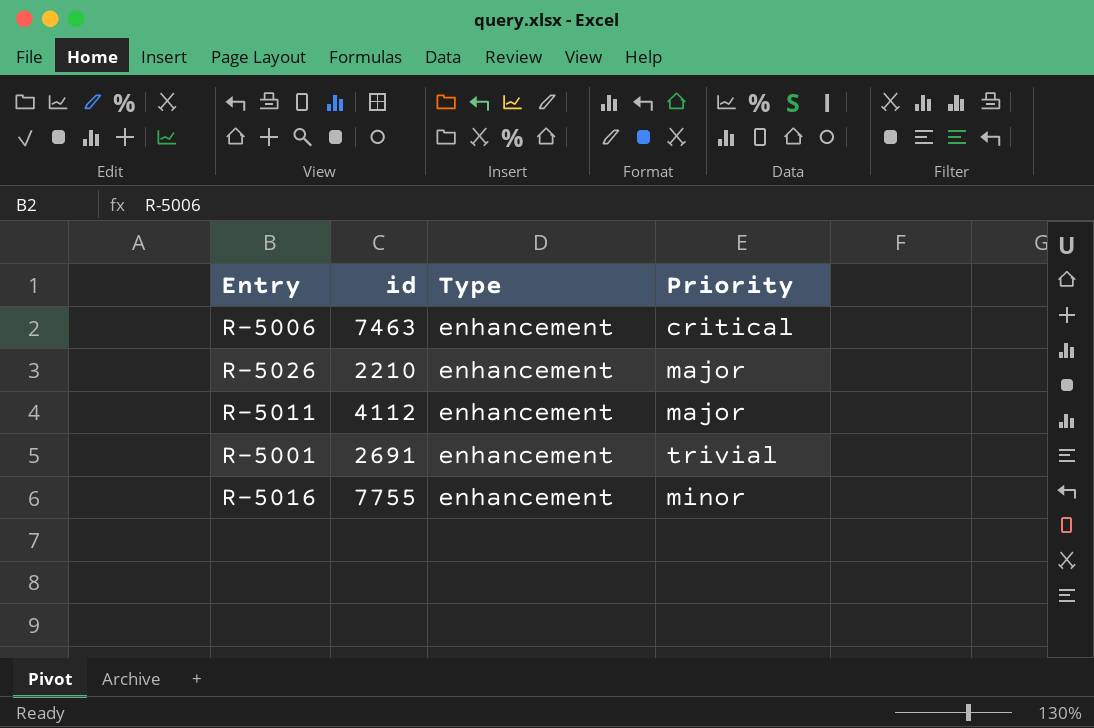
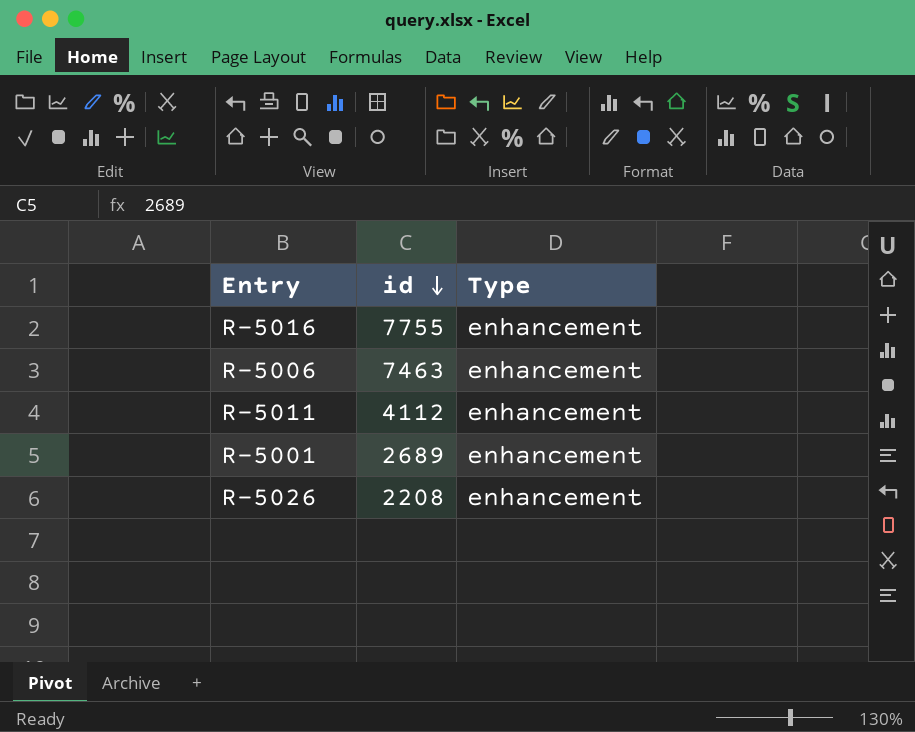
row order: none -> id descending
column Priority | position: 4 -> none
R-5001 | id: 2691 -> 2689
R-5026 | id: 2210 -> 2208

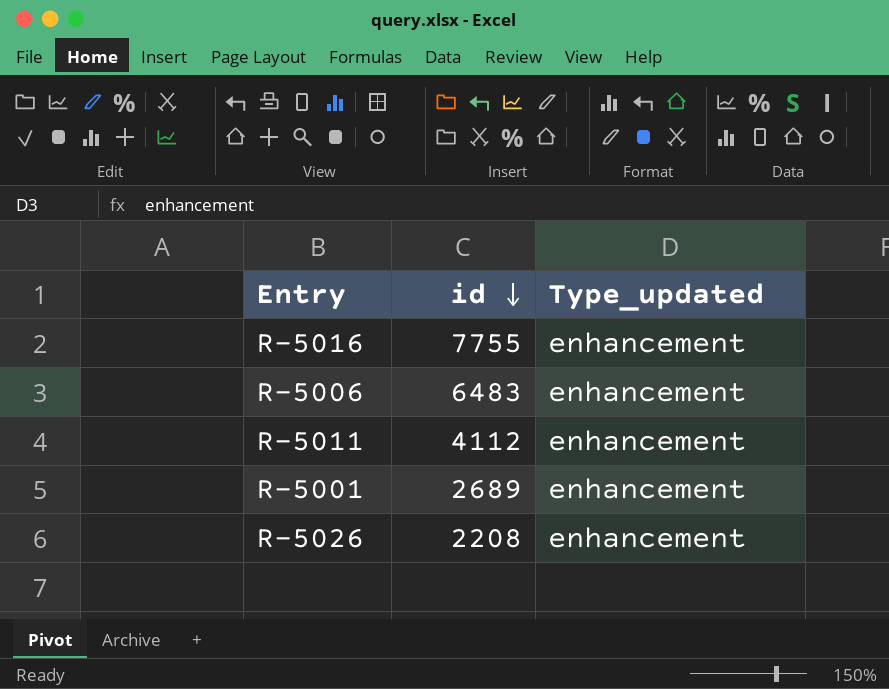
column name: Type -> Type_updated
R-5006 | id: 7463 -> 6483

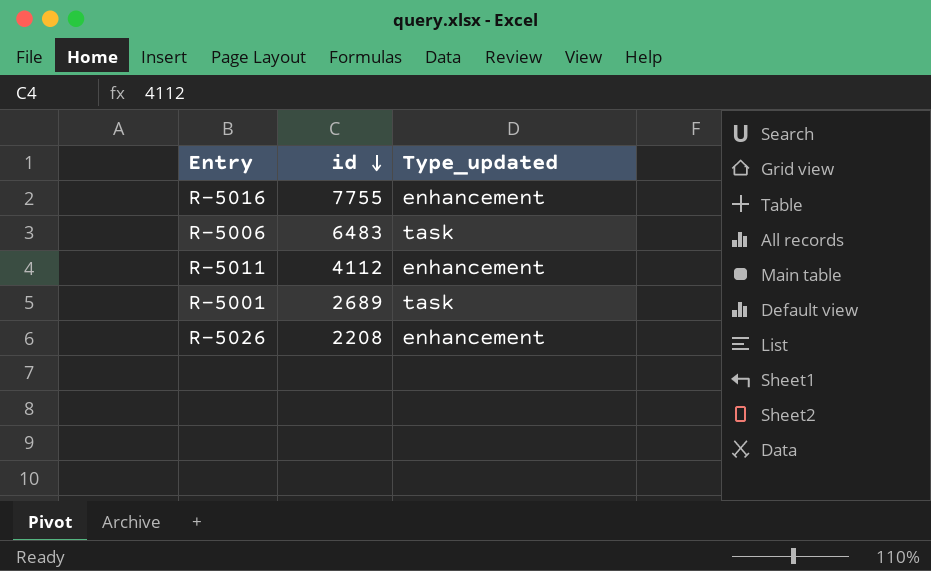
R-5006 | Type_updated: enhancement -> task
R-5001 | Type_updated: enhancement -> task

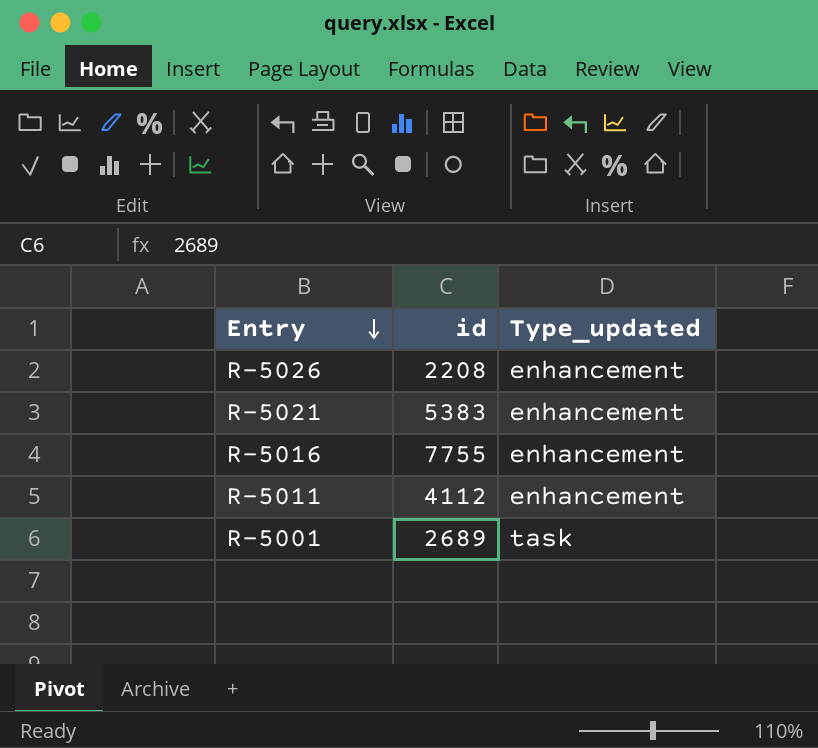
row order: id descending -> Entry descending
row R-5006: 6483 | task -> none
row R-5021: none -> 5383 | enhancement

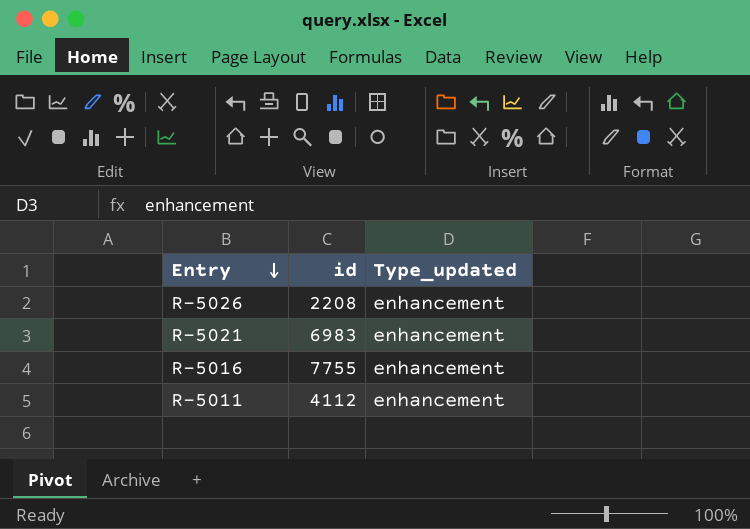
row R-5001: 2689 | task -> none
R-5021 | id: 5383 -> 6983

